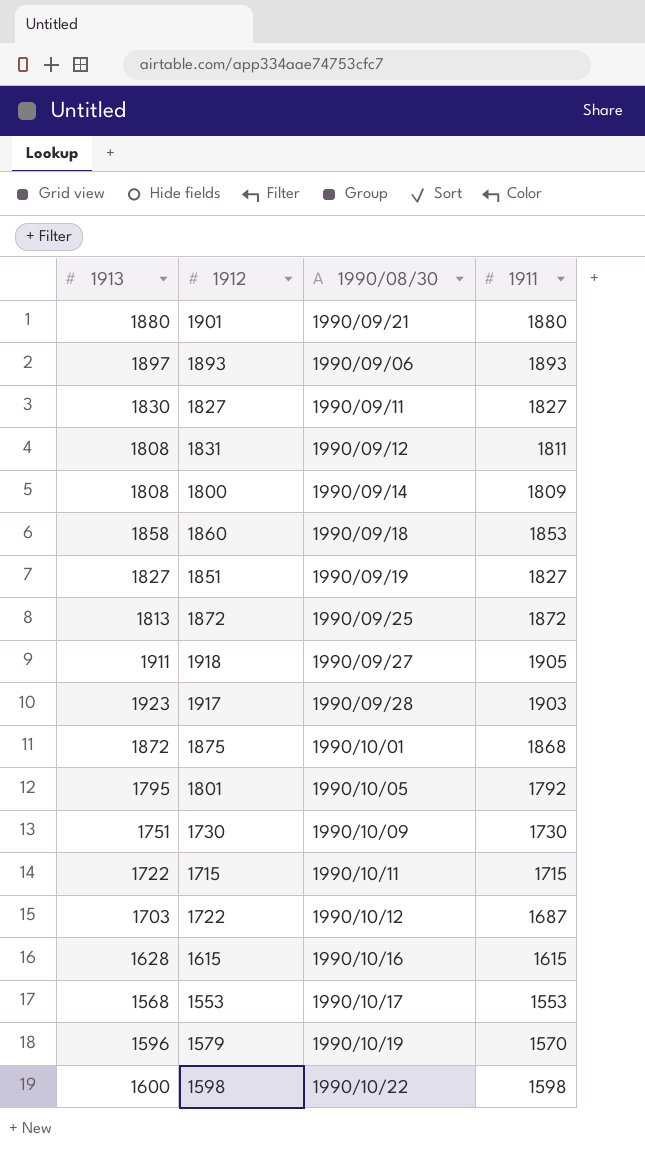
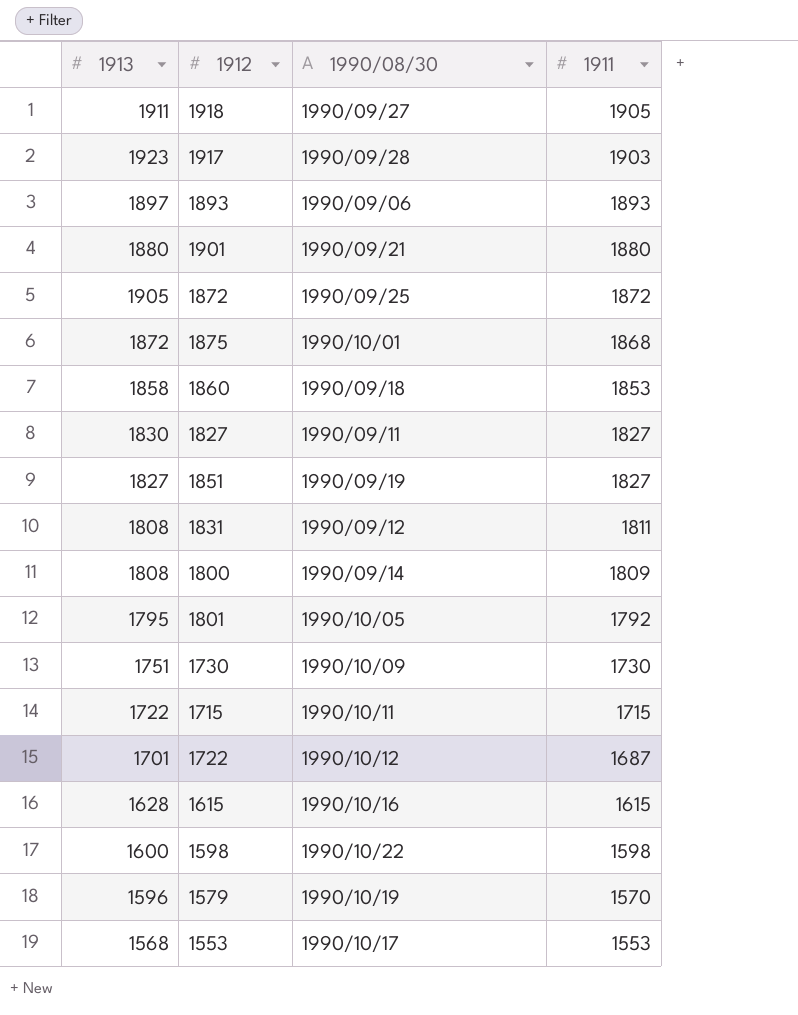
row order: none -> 1911 descending
1872 | 1913: 1813 -> 1905
1722 | 1913: 1703 -> 1701

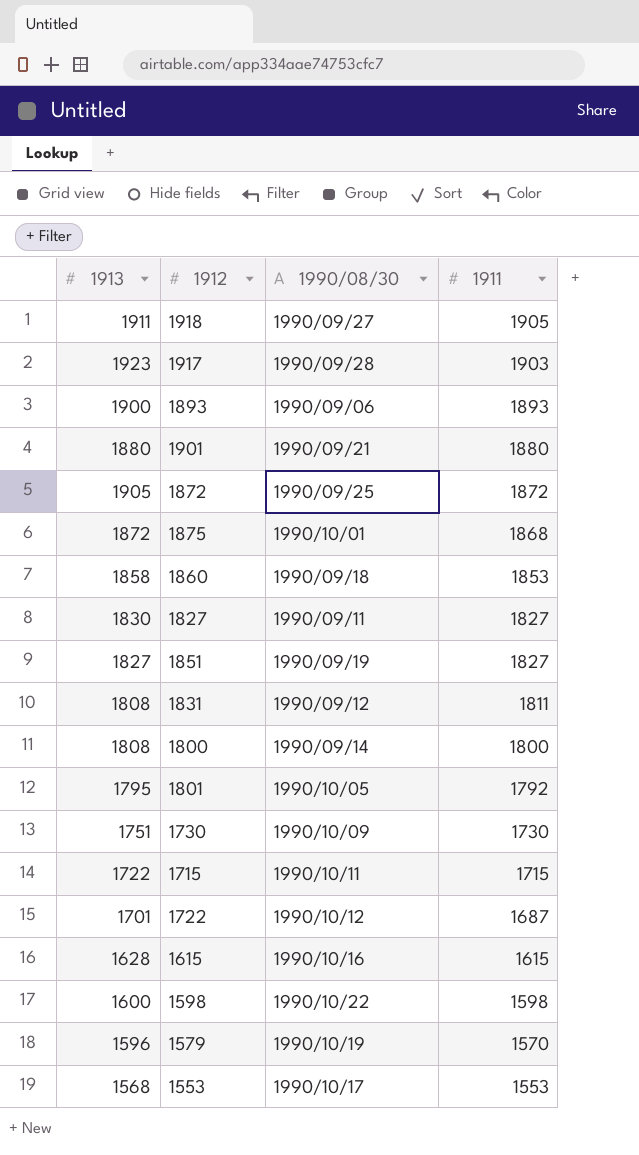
1893 | 1913: 1897 -> 1900
1800 | 1911: 1809 -> 1800

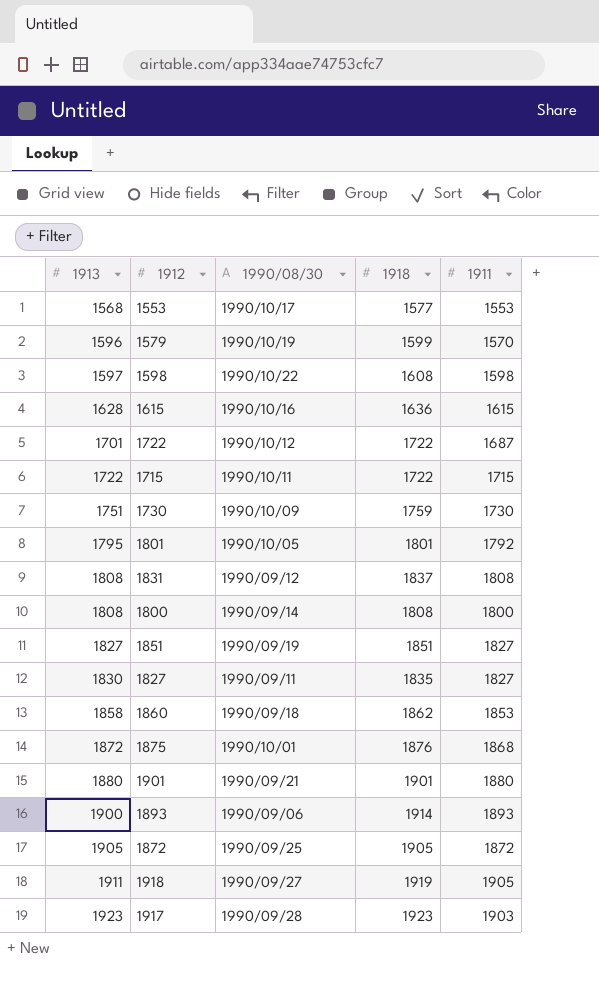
row order: 1911 descending -> 1913 ascending
column 1918 | position: none -> 4
1598 | 1913: 1600 -> 1597
1831 | 1911: 1811 -> 1808

